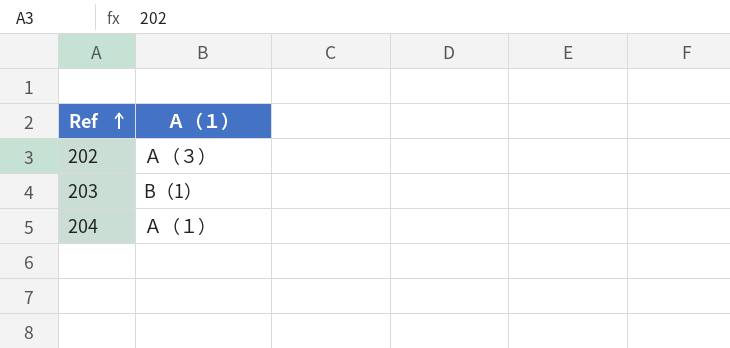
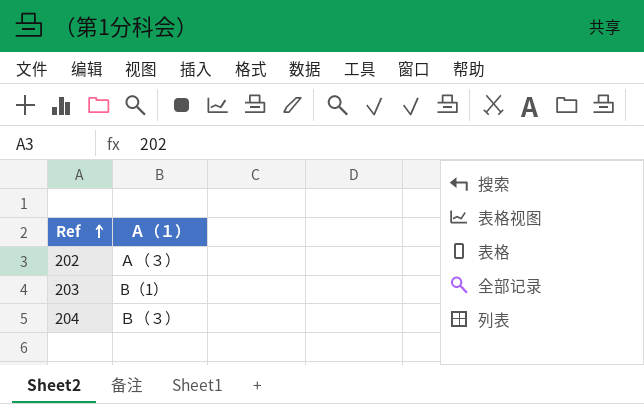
204 | Ａ（１）: Ａ（１） -> Ｂ（３）

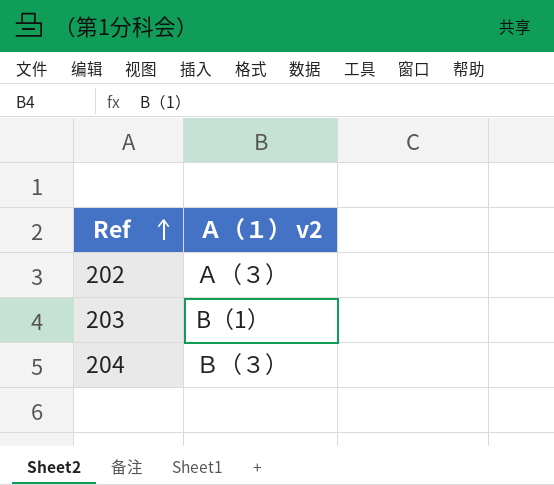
column name: Ａ（１） -> Ａ（１） v2

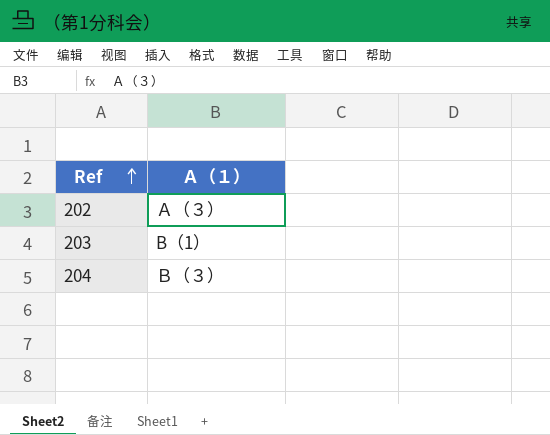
column name: Ａ（１） v2 -> Ａ（１）

